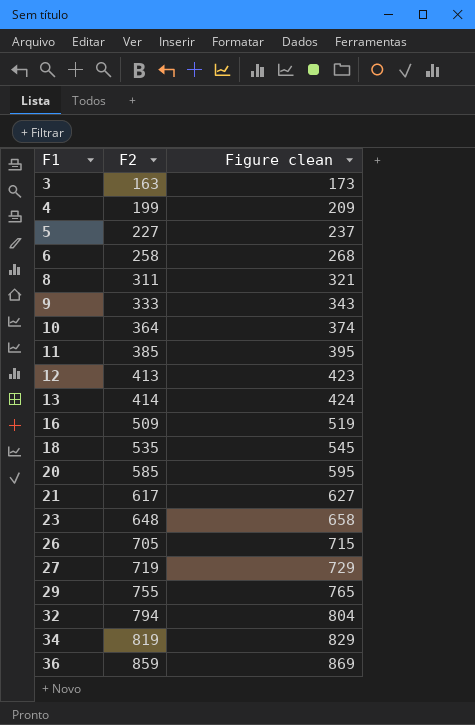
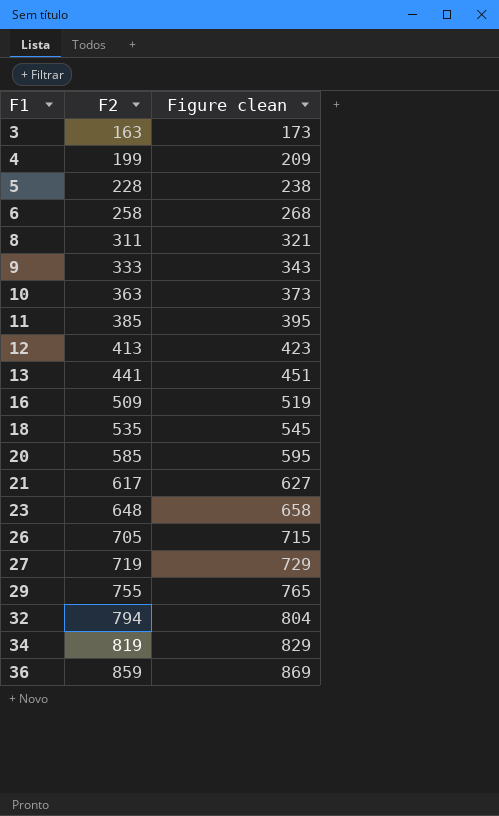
5 | F2: 227 -> 228
5 | Figure clean: 237 -> 238
10 | F2: 364 -> 363
10 | Figure clean: 374 -> 373
13 | F2: 414 -> 441
13 | Figure clean: 424 -> 451

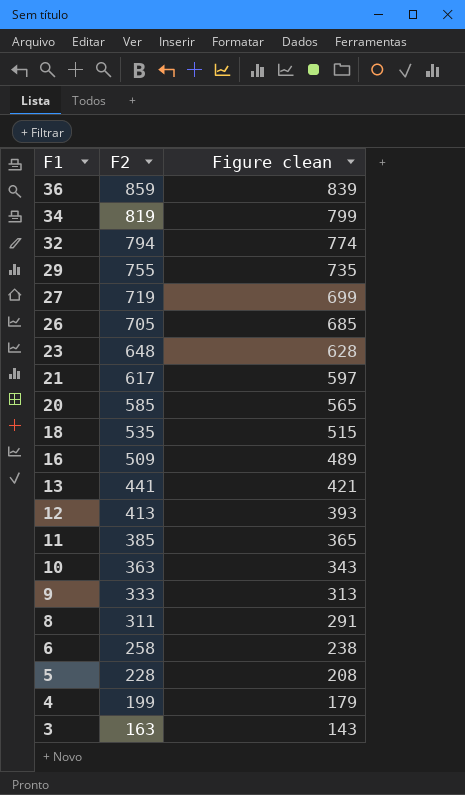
row order: F1 ascending -> F1 descending
column Figure clean | formula: [F2] + 10 -> [F2] - 20

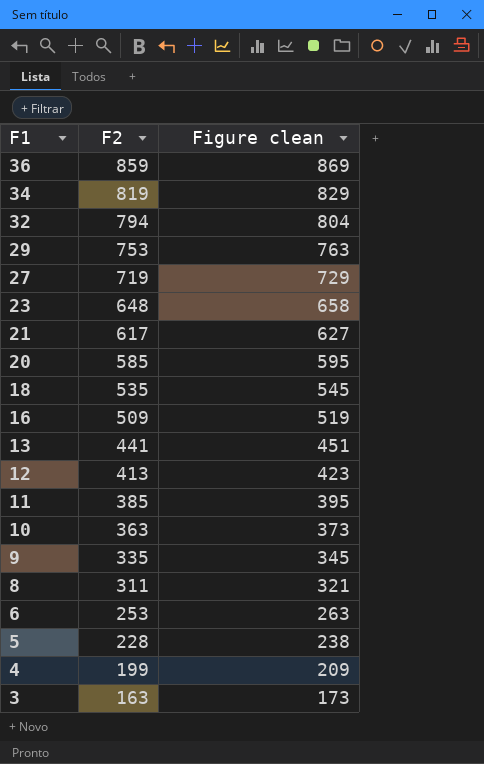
column Figure clean | formula: [F2] - 20 -> [F2] + 10
row 26: 705 | 685 -> none
29 | F2: 755 -> 753
9 | F2: 333 -> 335
6 | F2: 258 -> 253

